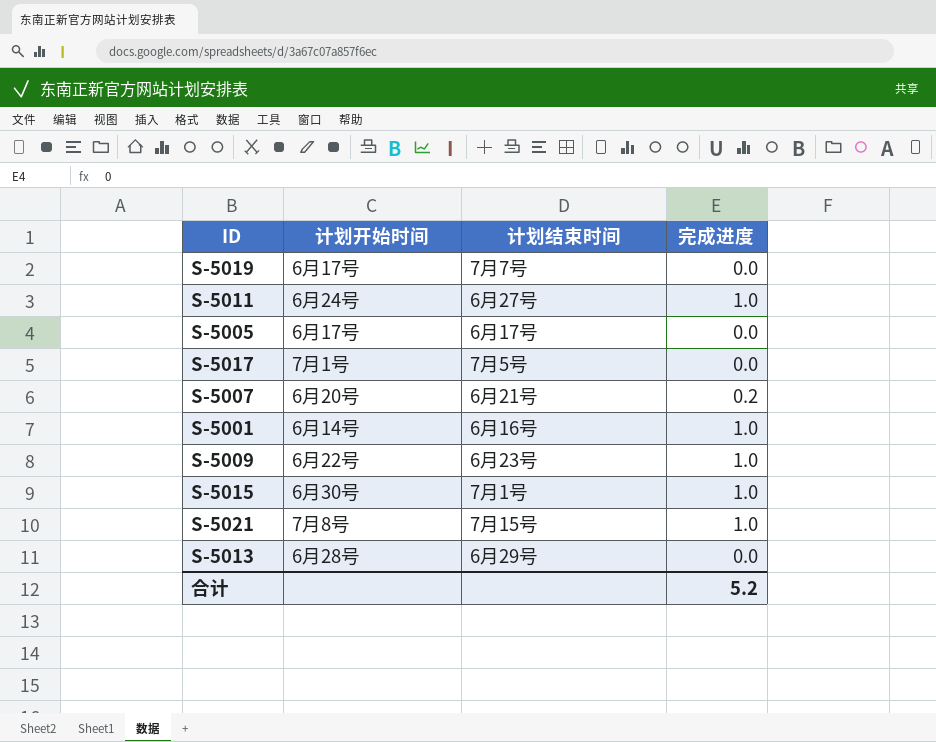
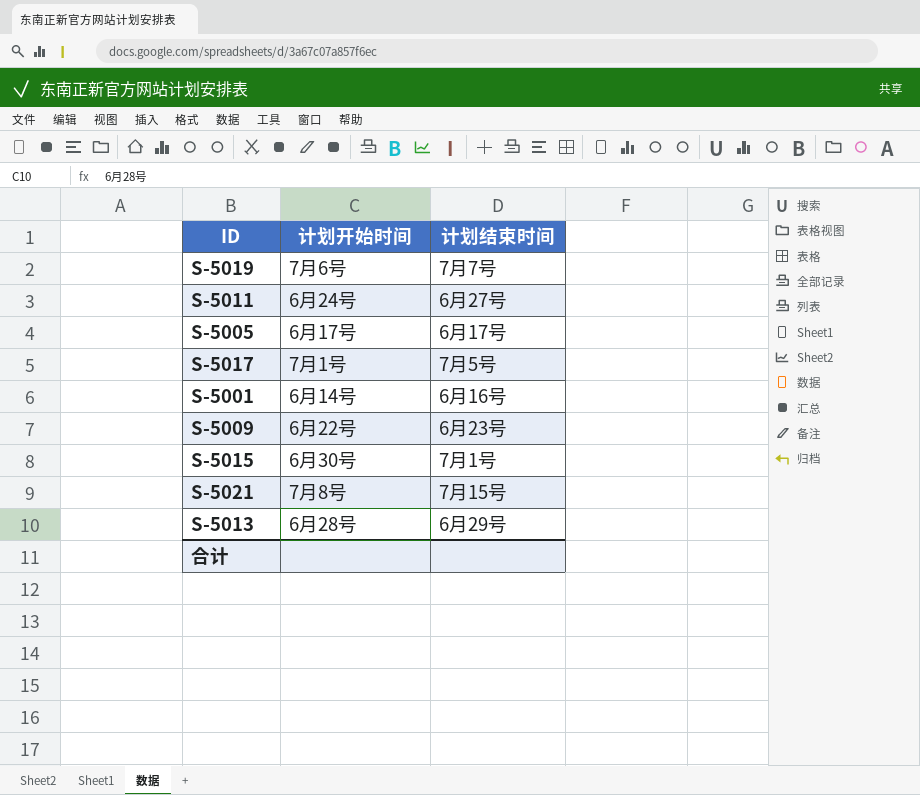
column 完成进度 | position: 4 -> none
row S-5007: 6月20号 | 6月21号 | 0.2 -> none
S-5019 | 计划开始时间: 6月17号 -> 7月6号

